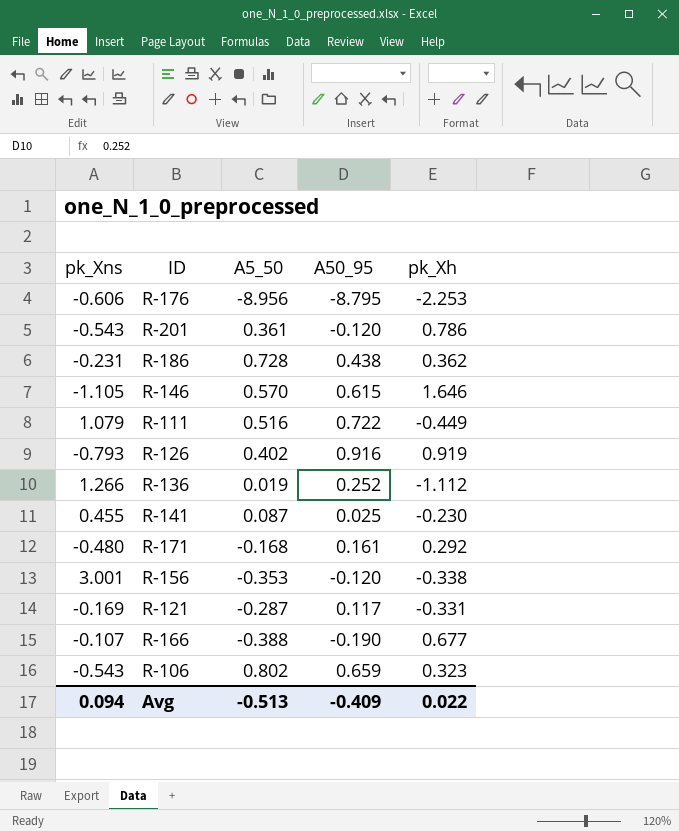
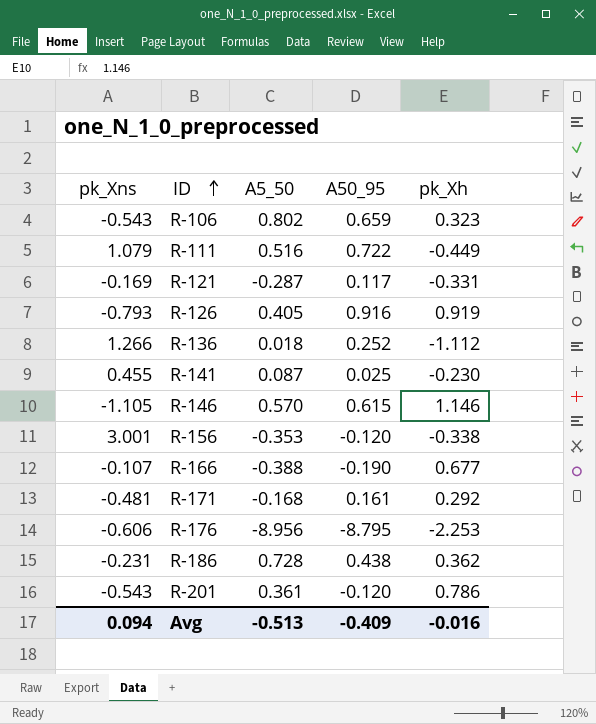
row order: none -> ID ascending
R-126 | A5_50: 0.402 -> 0.405
R-136 | A5_50: 0.019 -> 0.018
R-146 | pk_Xh: 1.646 -> 1.146
R-171 | pk_Xns: -0.480 -> -0.481
Avg | pk_Xh: 0.022 -> -0.016

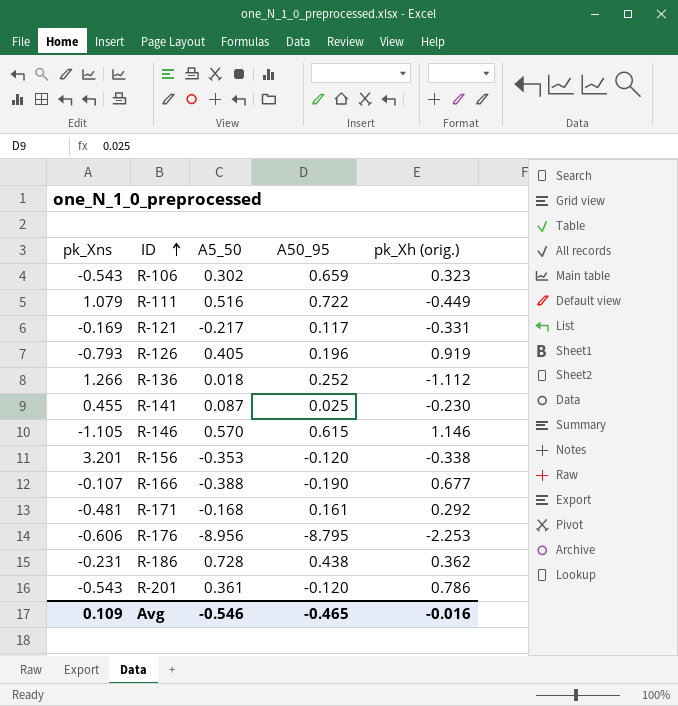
column name: pk_Xh -> pk_Xh (orig.)
R-106 | A5_50: 0.802 -> 0.302
R-121 | A5_50: -0.287 -> -0.217
R-126 | A50_95: 0.916 -> 0.196
R-156 | pk_Xns: 3.001 -> 3.201
Avg | pk_Xns: 0.094 -> 0.109
Avg | A5_50: -0.513 -> -0.546
Avg | A50_95: -0.409 -> -0.465

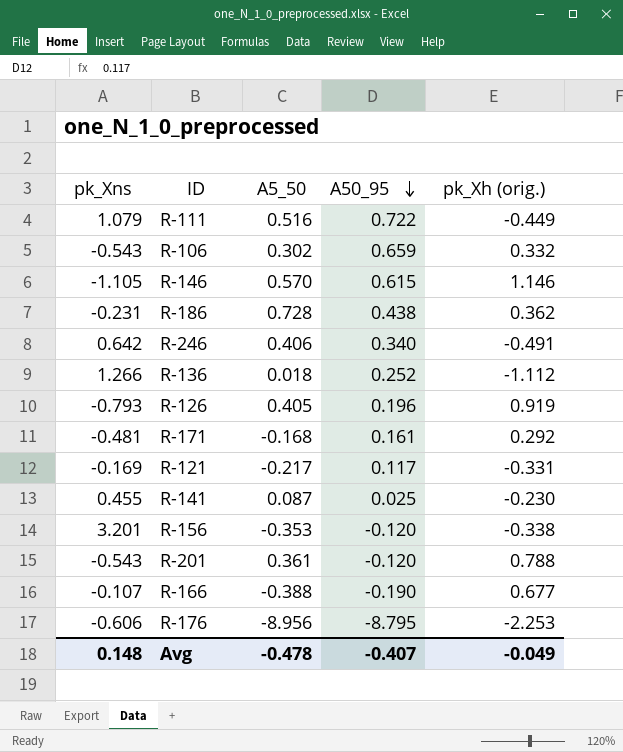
row order: ID ascending -> A50_95 descending
R-106 | pk_Xh (orig.): 0.323 -> 0.332
row R-246: none -> 0.642 | 0.406 | 0.340 | -0.491
R-201 | pk_Xh (orig.): 0.786 -> 0.788
Avg | pk_Xns: 0.109 -> 0.148
Avg | A5_50: -0.546 -> -0.478
Avg | A50_95: -0.465 -> -0.407
Avg | pk_Xh (orig.): -0.016 -> -0.049

